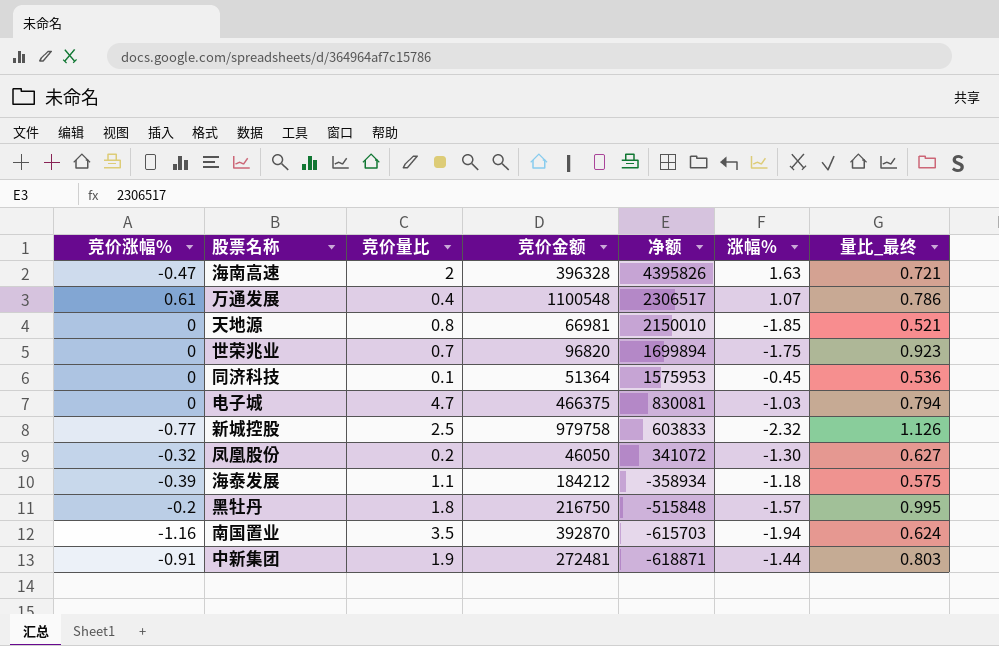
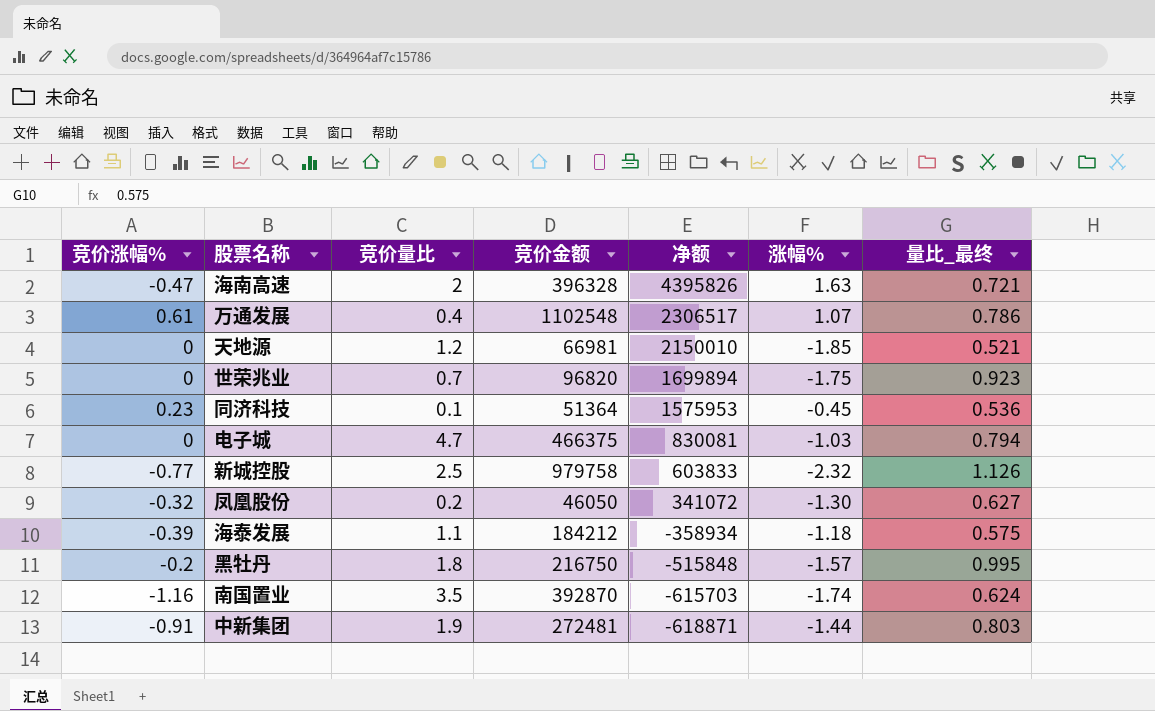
万通发展 | 竞价金额: 1100548 -> 1102548
天地源 | 竞价量比: 0.8 -> 1.2
同济科技 | 竞价涨幅%: 0 -> 0.23
南国置业 | 涨幅%: -1.94 -> -1.74

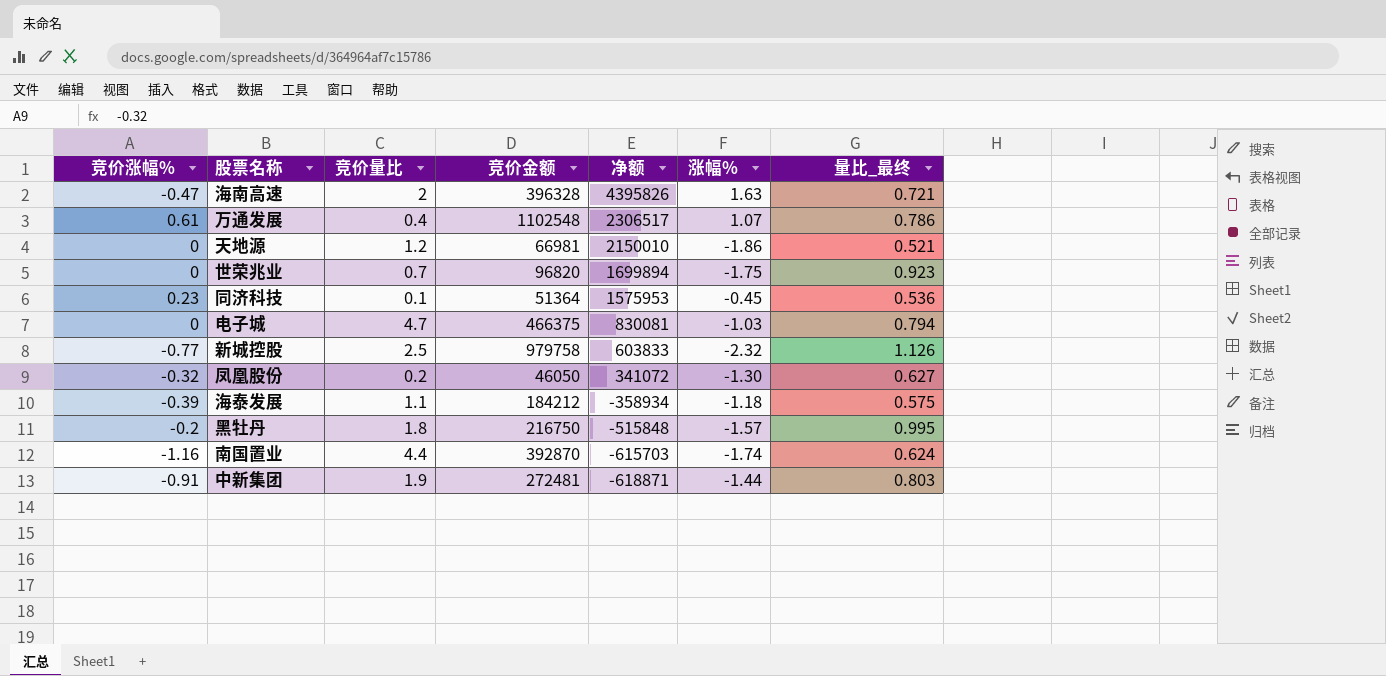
天地源 | 涨幅%: -1.85 -> -1.86
南国置业 | 竞价量比: 3.5 -> 4.4

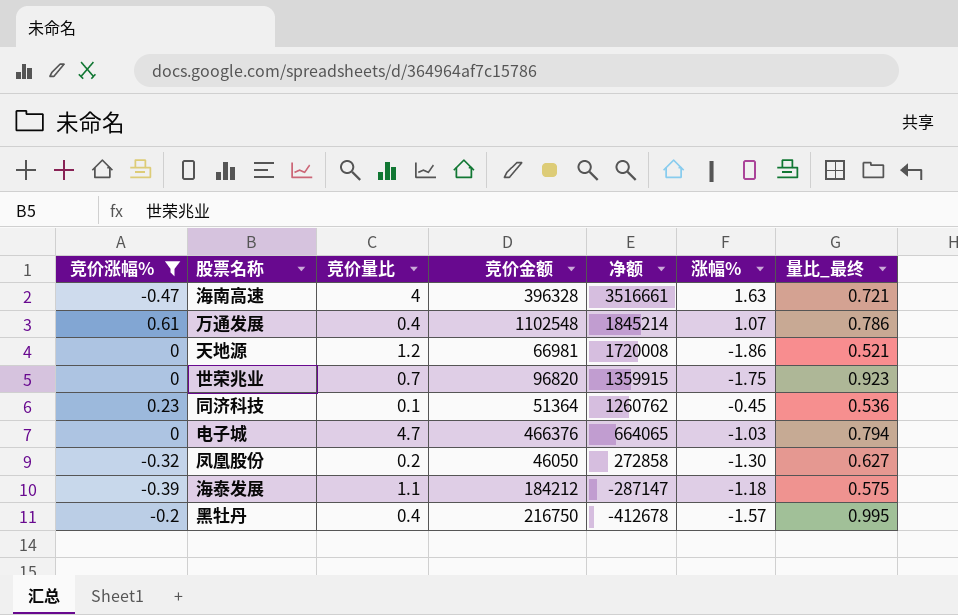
filter: none -> 竞价涨幅% >= -0.47
海南高速 | 竞价量比: 2 -> 4
海南高速 | 净额: 4395826 -> 3516661
万通发展 | 净额: 2306517 -> 1845214
天地源 | 净额: 2150010 -> 1720008
世荣兆业 | 净额: 1699894 -> 1359915
同济科技 | 净额: 1575953 -> 1260762
电子城 | 竞价金额: 466375 -> 466376
电子城 | 净额: 830081 -> 664065
凤凰股份 | 净额: 341072 -> 272858
海泰发展 | 净额: -358934 -> -287147
黑牡丹 | 竞价量比: 1.8 -> 0.4
黑牡丹 | 净额: -515848 -> -412678

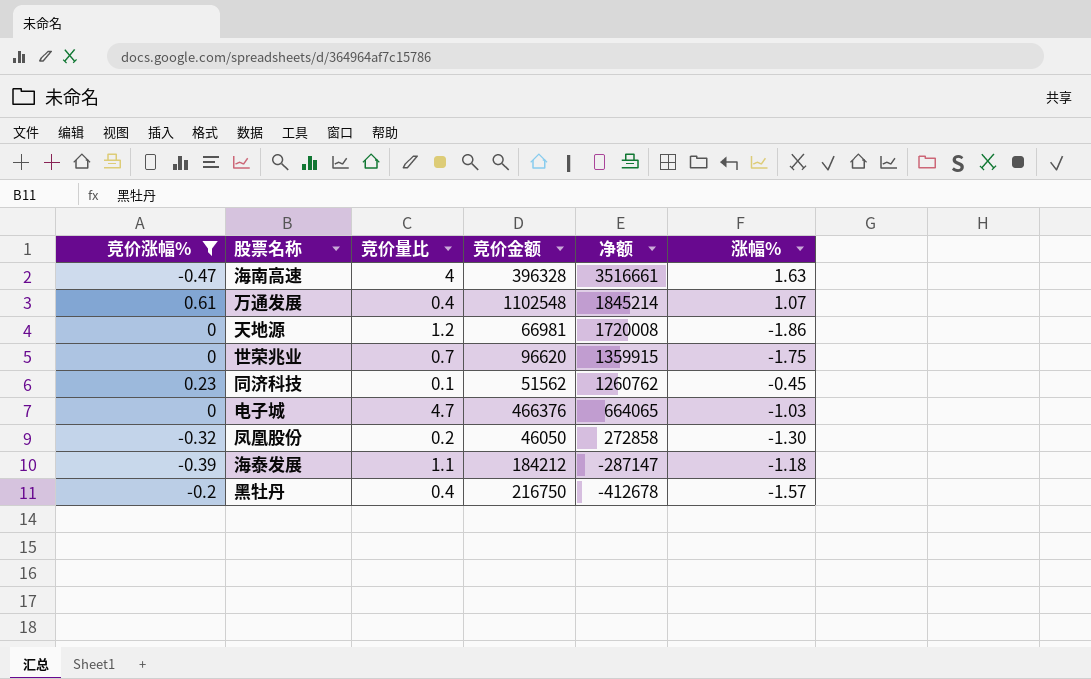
column 量比_最终 | position: 7 -> none
世荣兆业 | 竞价金额: 96820 -> 96620
同济科技 | 竞价金额: 51364 -> 51562

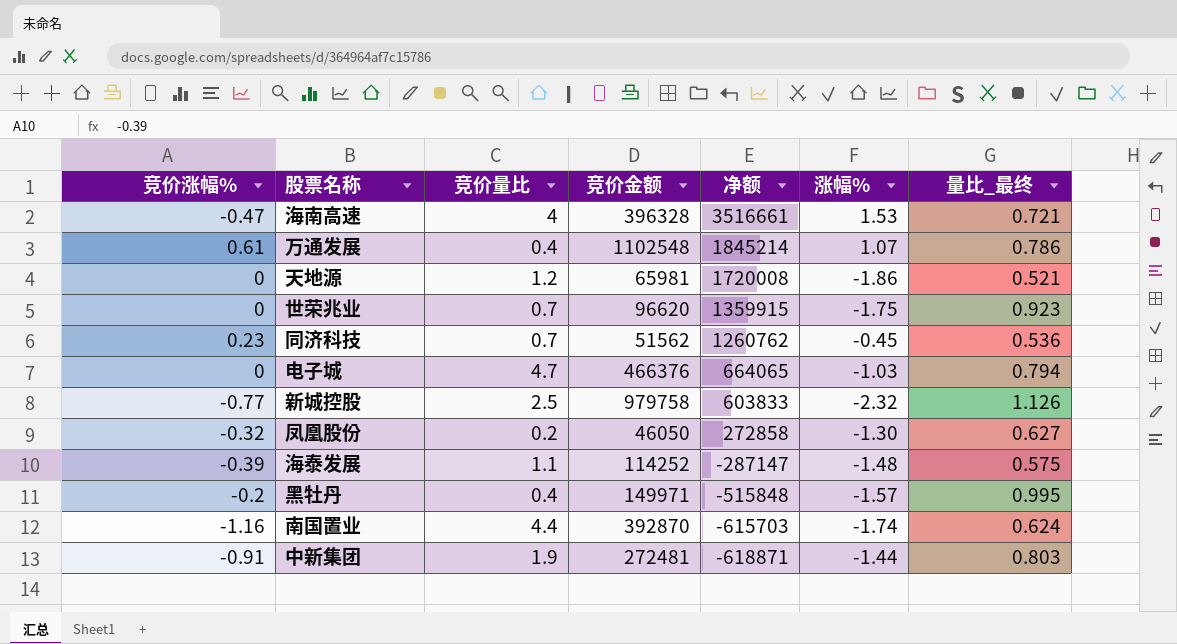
filter: 竞价涨幅% >= -0.47 -> none
column 量比_最终 | position: none -> 7
海南高速 | 涨幅%: 1.63 -> 1.53
天地源 | 竞价金额: 66981 -> 65981
同济科技 | 竞价量比: 0.1 -> 0.7
海泰发展 | 竞价金额: 184212 -> 114252
海泰发展 | 涨幅%: -1.18 -> -1.48
黑牡丹 | 竞价金额: 216750 -> 149971
黑牡丹 | 净额: -412678 -> -515848

